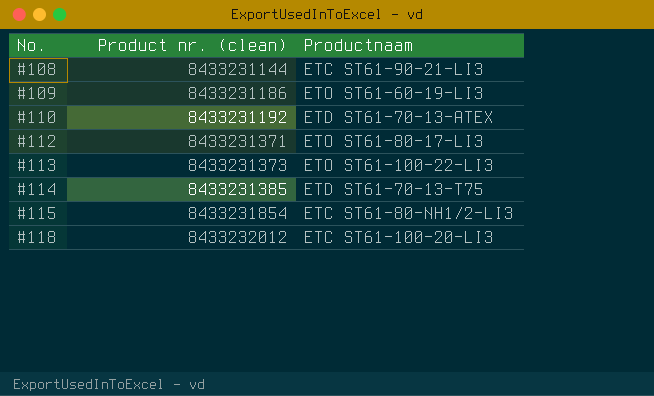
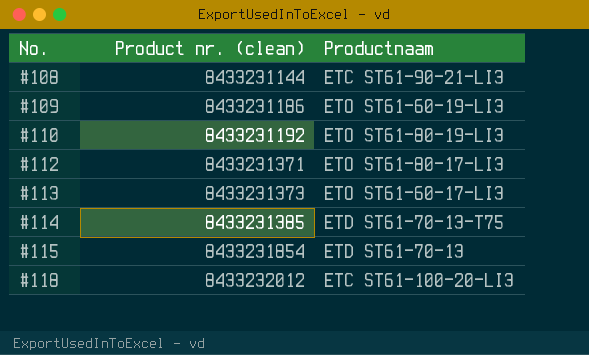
#110 | Productnaam: ETD ST61-70-13-ATEX -> ETO ST61-80-19-LI3
#113 | Productnaam: ETO ST61-100-22-LI3 -> ETO ST61-60-17-LI3
#115 | Productnaam: ETC ST61-80-NH1/2-LI3 -> ETD ST61-70-13

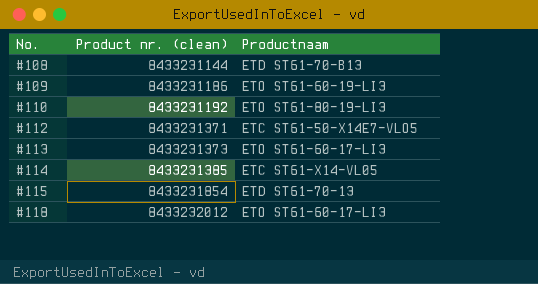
#108 | Productnaam: ETC ST61-90-21-LI3 -> ETD ST61-70-B13
#112 | Productnaam: ETO ST61-80-17-LI3 -> ETC ST61-50-X14E7-VLO5
#114 | Productnaam: ETD ST61-70-13-T75 -> ETC ST61-X14-VL05
#118 | Productnaam: ETC ST61-100-20-LI3 -> ETO ST61-60-17-LI3

